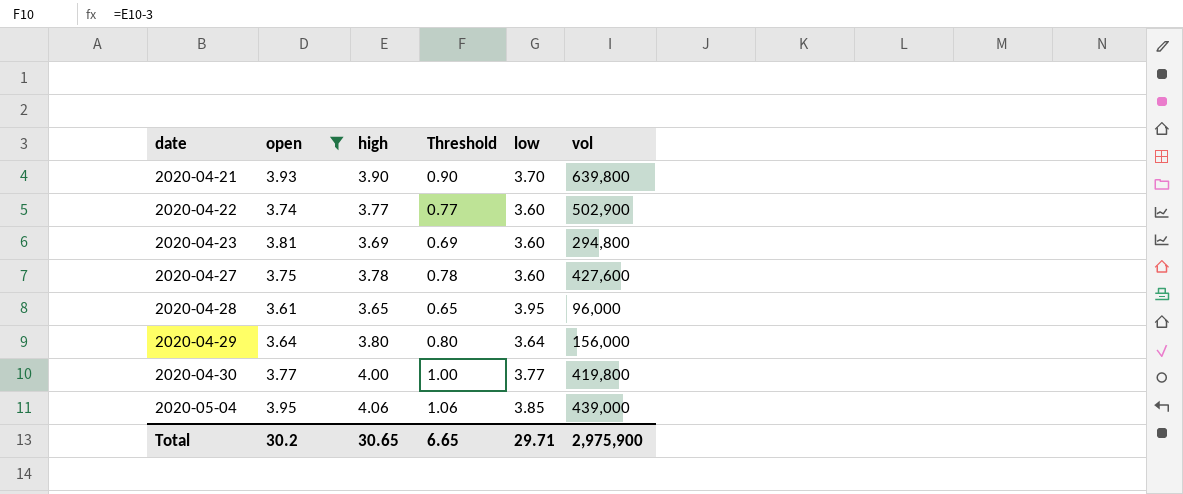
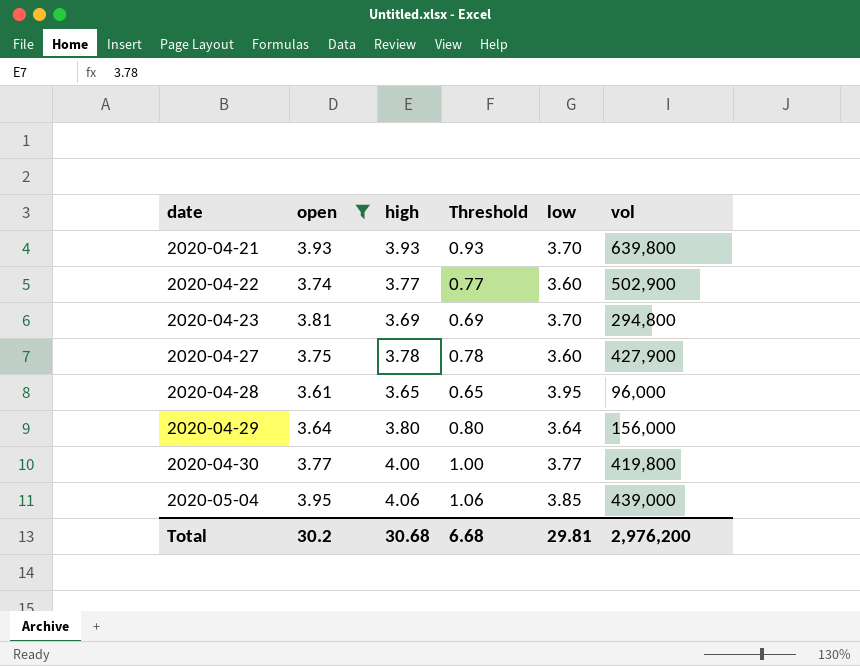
2020-04-21 | high: 3.90 -> 3.93
2020-04-21 | Threshold: 0.90 -> 0.93
2020-04-23 | low: 3.60 -> 3.70
2020-04-27 | vol: 427,600 -> 427,900
Total | high: 30.65 -> 30.68
Total | Threshold: 6.65 -> 6.68
Total | low: 29.71 -> 29.81
Total | vol: 2,975,900 -> 2,976,200

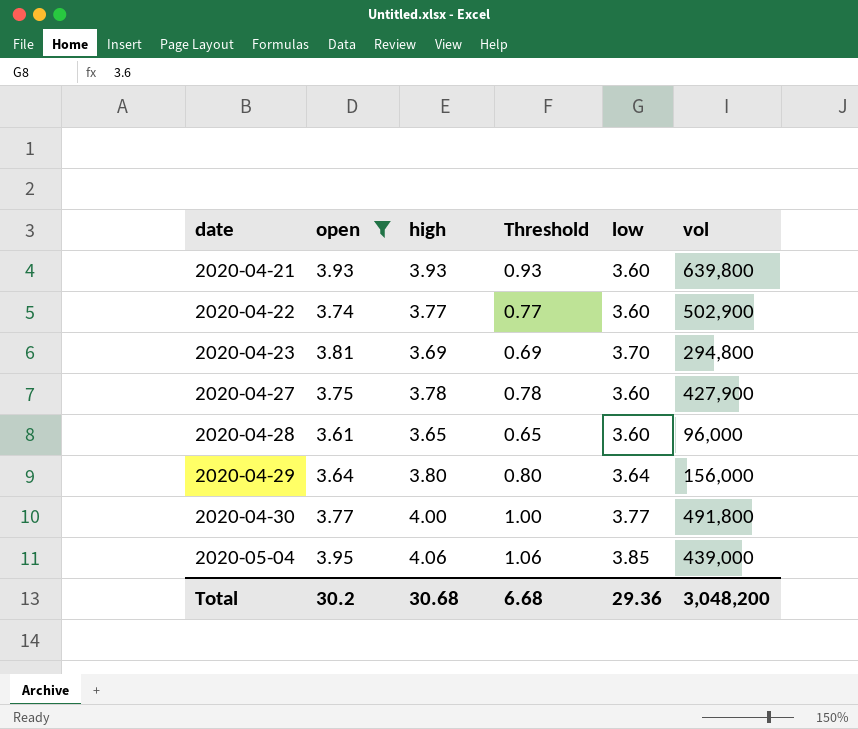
2020-04-21 | low: 3.70 -> 3.60
2020-04-28 | low: 3.95 -> 3.60
2020-04-30 | vol: 419,800 -> 491,800
Total | low: 29.81 -> 29.36
Total | vol: 2,976,200 -> 3,048,200

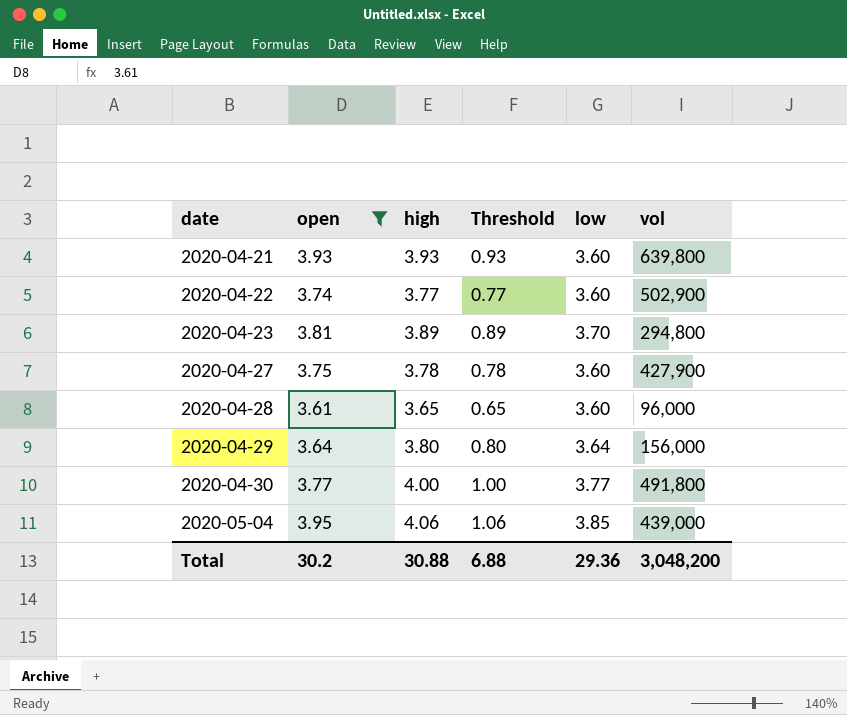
2020-04-23 | high: 3.69 -> 3.89
2020-04-23 | Threshold: 0.69 -> 0.89
Total | high: 30.68 -> 30.88
Total | Threshold: 6.68 -> 6.88

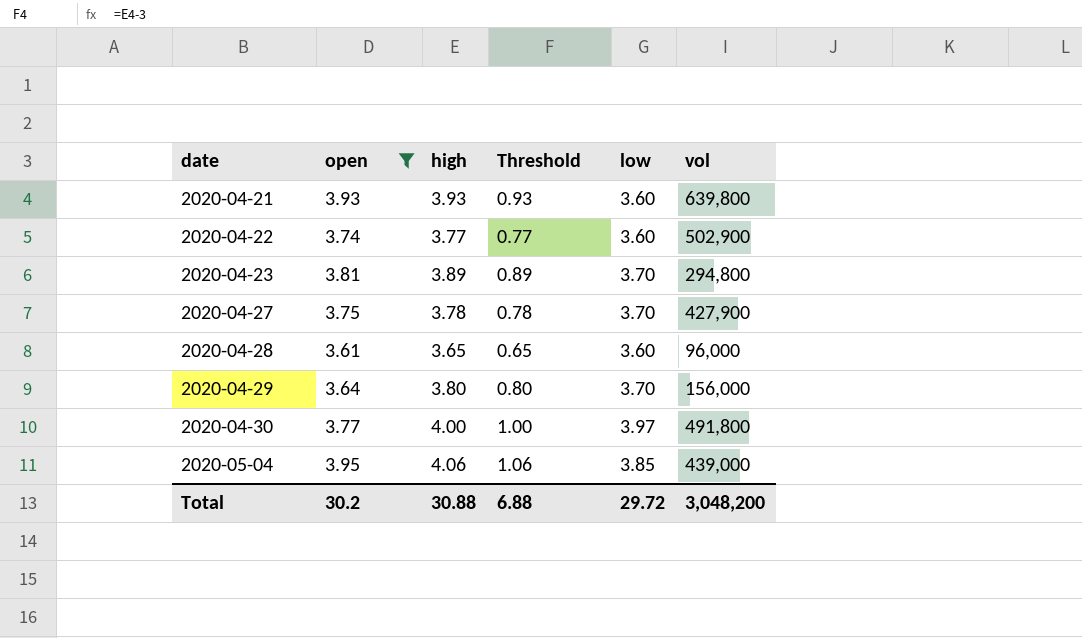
2020-04-27 | low: 3.60 -> 3.70
2020-04-29 | low: 3.64 -> 3.70
2020-04-30 | low: 3.77 -> 3.97
Total | low: 29.36 -> 29.72

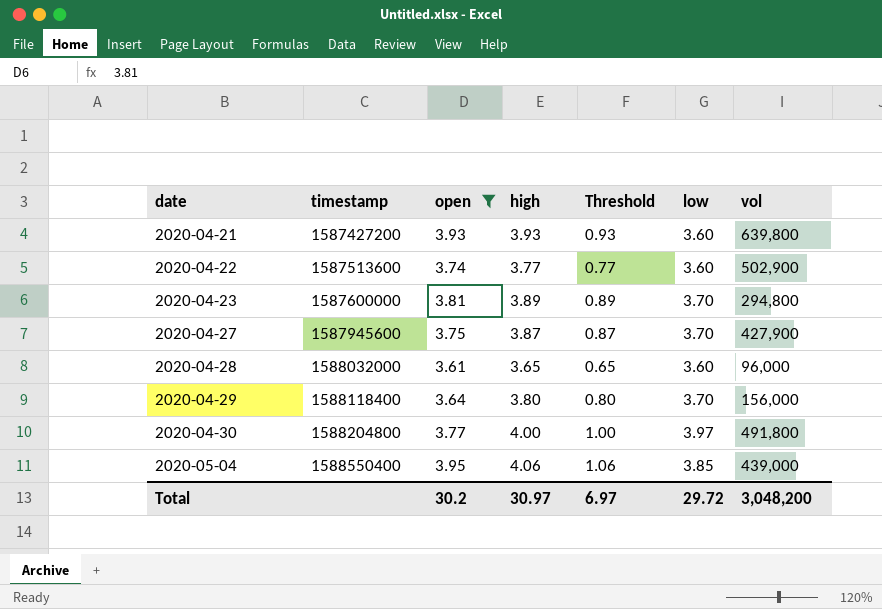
column timestamp | position: none -> 2
2020-04-27 | high: 3.78 -> 3.87
2020-04-27 | Threshold: 0.78 -> 0.87
Total | high: 30.88 -> 30.97
Total | Threshold: 6.88 -> 6.97

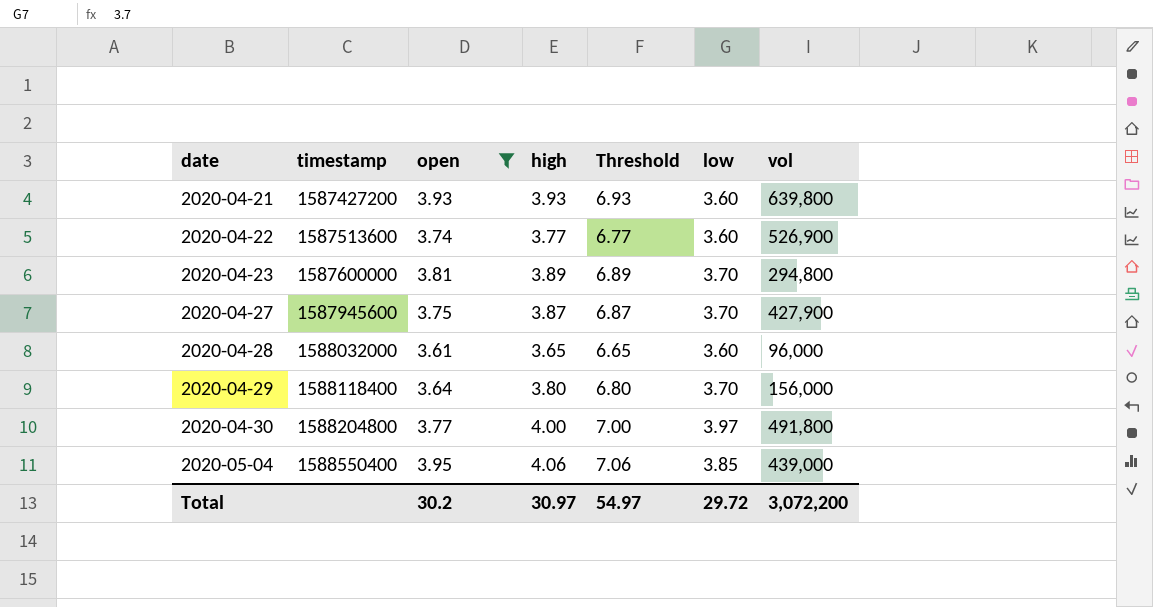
column Threshold | formula: [high] - 3 -> [high] + 3
2020-04-22 | vol: 502,900 -> 526,900
Total | Threshold: 6.97 -> 54.97
Total | vol: 3,048,200 -> 3,072,200

